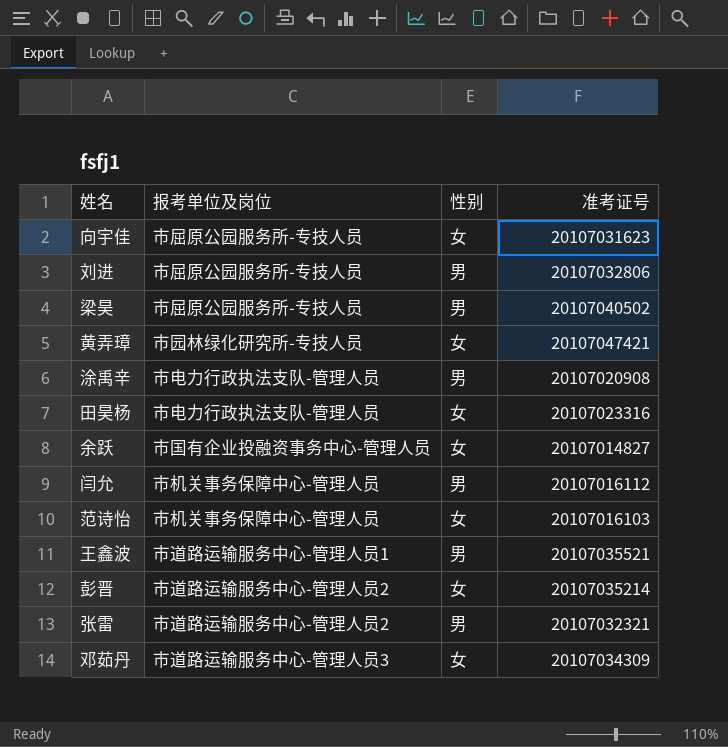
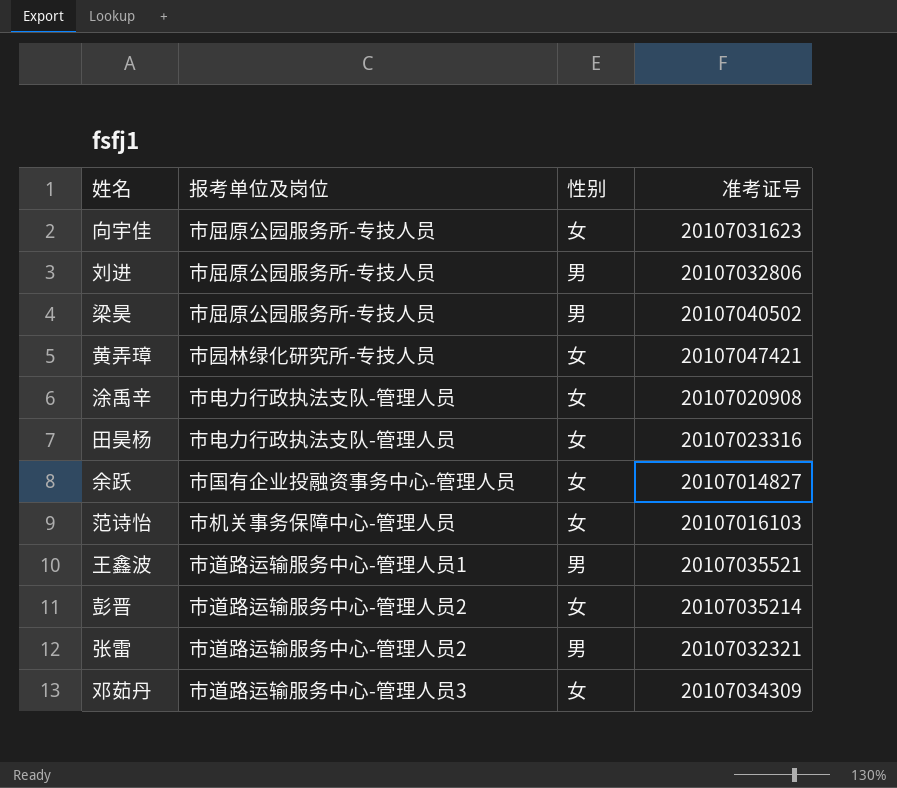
row 闫允: 市机关事务保障中心-管理人员 | 男 | 20107016112 -> none
涂禹辛 | 性别: 男 -> 女

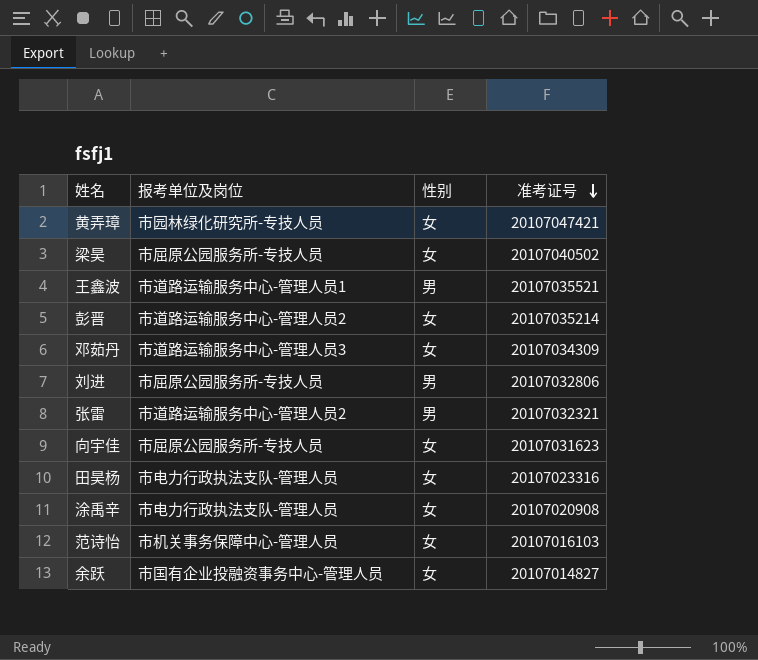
row order: none -> 准考证号 descending
梁昊 | 性别: 男 -> 女

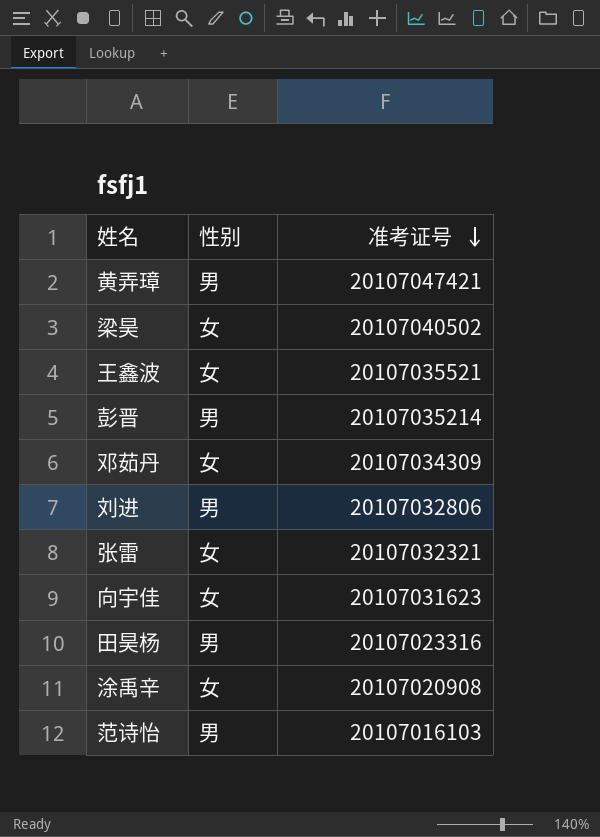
column 报考单位及岗位 | position: 2 -> none
row 余跃: 市国有企业投融资事务中心-管理人员 | 女 | 20107014827 -> none
黄弄璋 | 性别: 女 -> 男
王鑫波 | 性别: 男 -> 女
彭晋 | 性别: 女 -> 男
张雷 | 性别: 男 -> 女
田昊杨 | 性别: 女 -> 男
范诗怡 | 性别: 女 -> 男

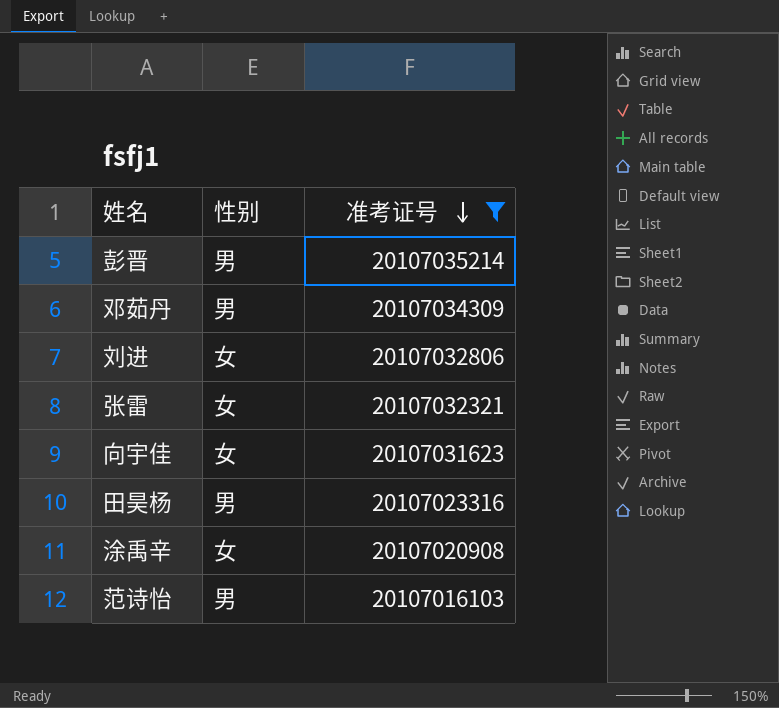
filter: none -> 准考证号 <= 20107035214
邓茹丹 | 性别: 女 -> 男
刘进 | 性别: 男 -> 女

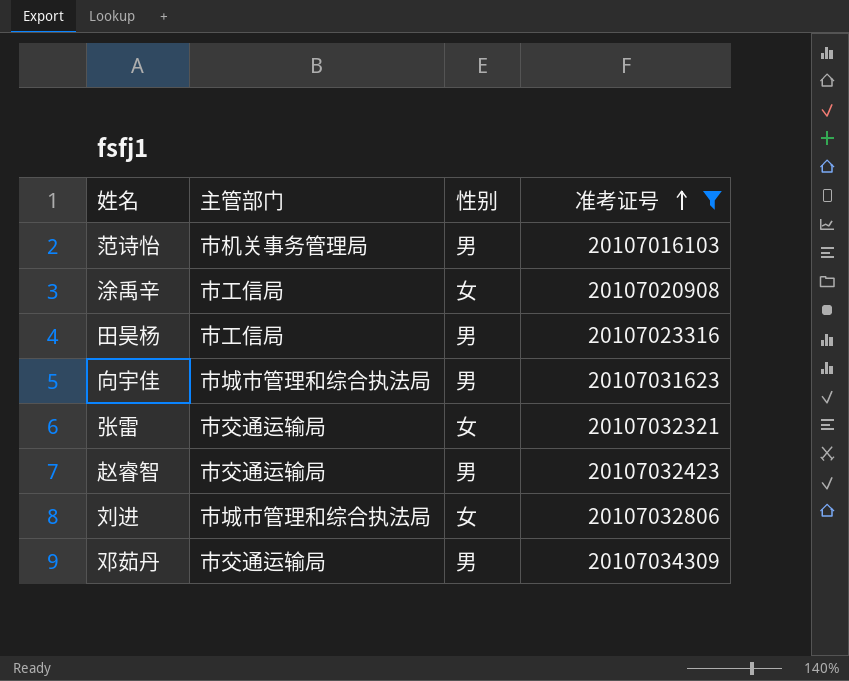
row order: 准考证号 descending -> 准考证号 ascending
column 主管部门 | position: none -> 2
row 彭晋: 男 | 20107035214 -> none
向宇佳 | 性别: 女 -> 男
row 赵睿智: none -> 市交通运输局 | 男 | 20107032423

